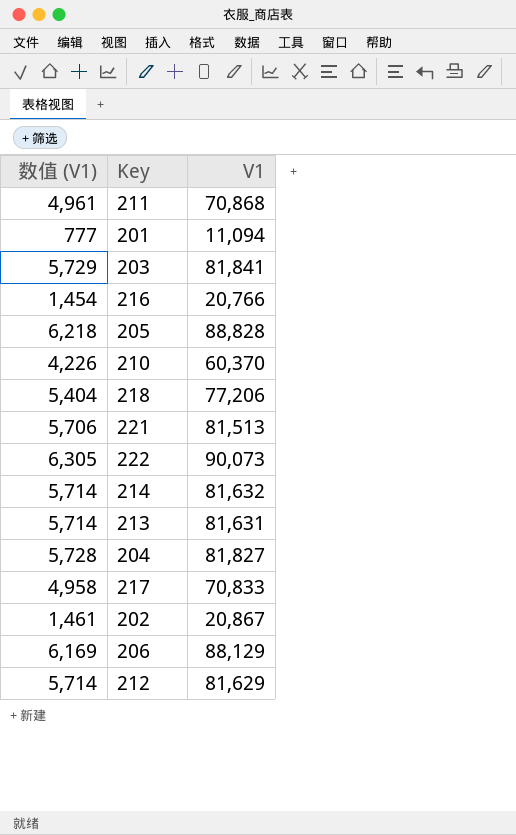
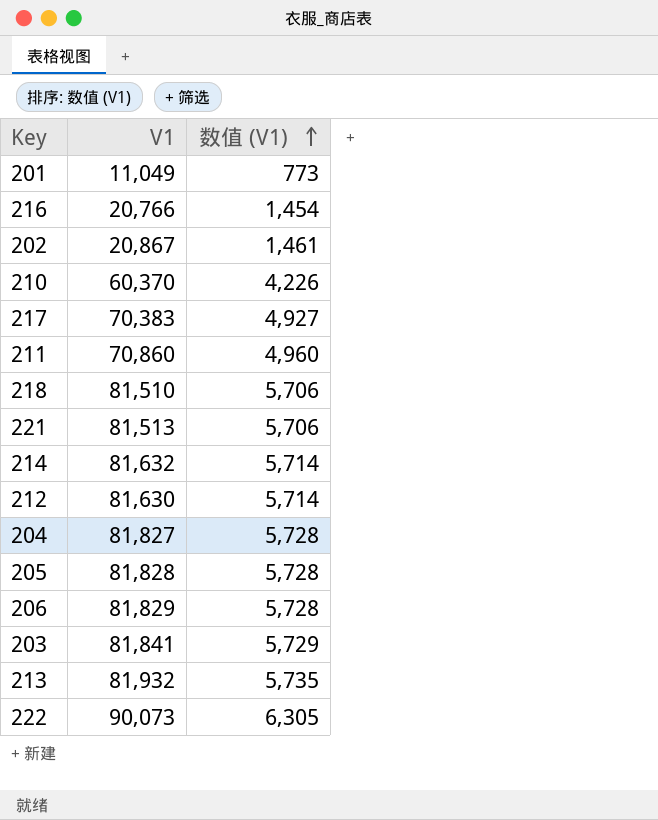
row order: none -> 数值 (V1) ascending
column 数值 (V1) | position: 1 -> 3
201 | V1: 11,094 -> 11,049
201 | 数值 (V1): 777 -> 773
217 | V1: 70,833 -> 70,383
217 | 数值 (V1): 4,958 -> 4,927
211 | V1: 70,868 -> 70,860
211 | 数值 (V1): 4,961 -> 4,960
218 | V1: 77,206 -> 81,510
218 | 数值 (V1): 5,404 -> 5,706
212 | V1: 81,629 -> 81,630
205 | V1: 88,828 -> 81,828
205 | 数值 (V1): 6,218 -> 5,728
206 | V1: 88,129 -> 81,829
206 | 数值 (V1): 6,169 -> 5,728
213 | V1: 81,631 -> 81,932
213 | 数值 (V1): 5,714 -> 5,735

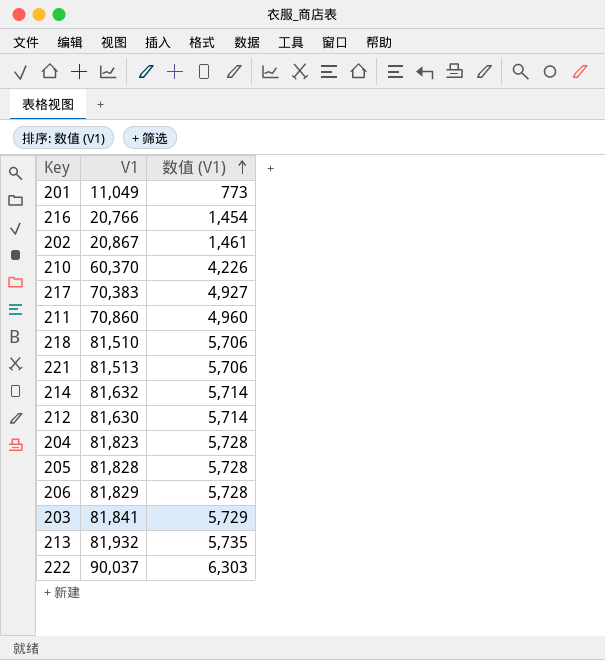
204 | V1: 81,827 -> 81,823
222 | V1: 90,073 -> 90,037
222 | 数值 (V1): 6,305 -> 6,303

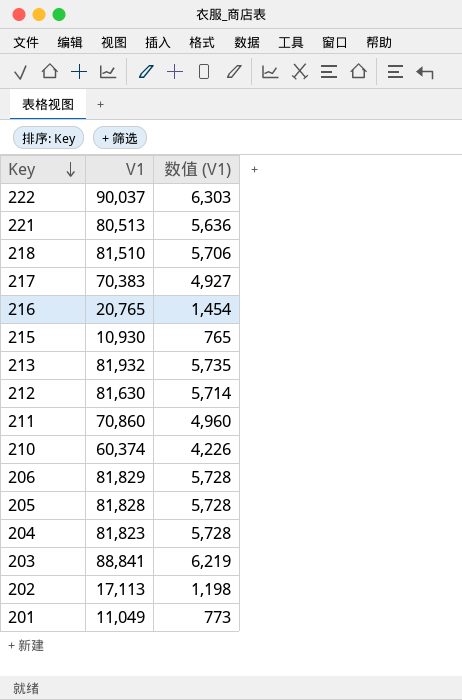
row order: 数值 (V1) ascending -> Key descending
row 214: 81,632 | 5,714 -> none
221 | V1: 81,513 -> 80,513
221 | 数值 (V1): 5,706 -> 5,636
216 | V1: 20,766 -> 20,765
row 215: none -> 10,930 | 765
210 | V1: 60,370 -> 60,374
203 | V1: 81,841 -> 88,841
203 | 数值 (V1): 5,729 -> 6,219
202 | V1: 20,867 -> 17,113
202 | 数值 (V1): 1,461 -> 1,198

